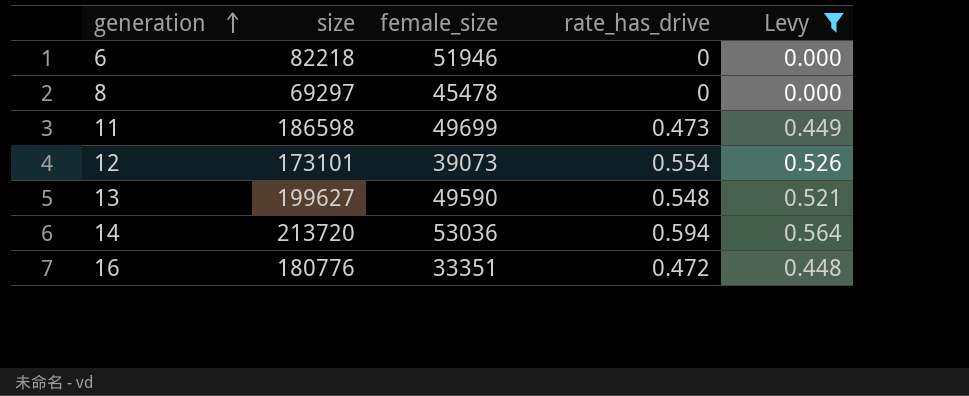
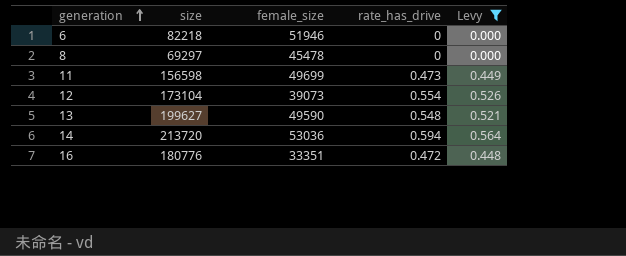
11 | size: 186598 -> 156598
12 | size: 173101 -> 173104

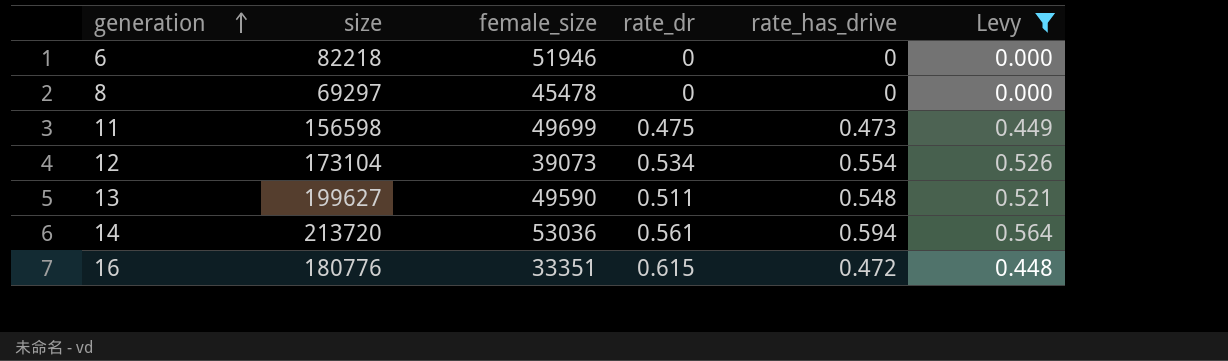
column rate_dr | position: none -> 4

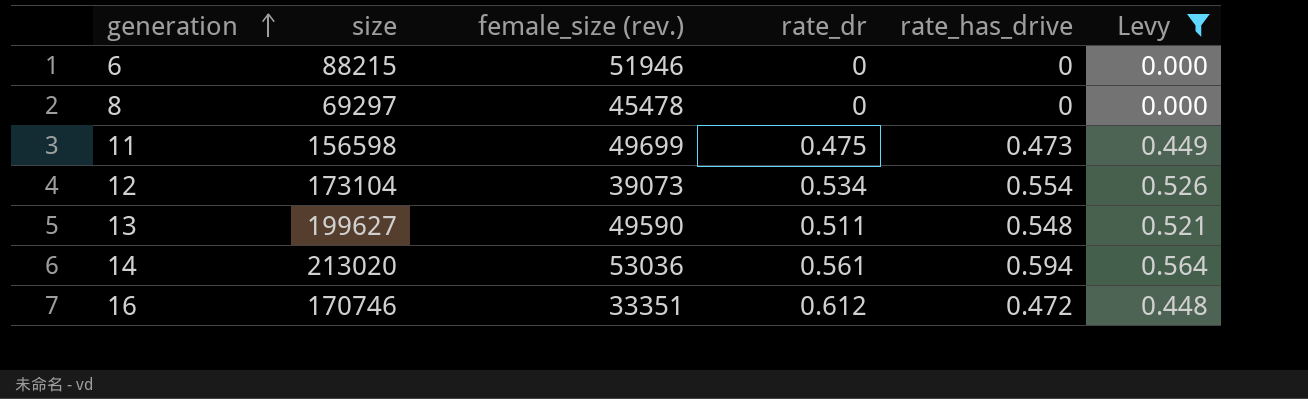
column name: female_size -> female_size (rev.)
6 | size: 82218 -> 88215
14 | size: 213720 -> 213020
16 | size: 180776 -> 170746
16 | rate_dr: 0.615 -> 0.612

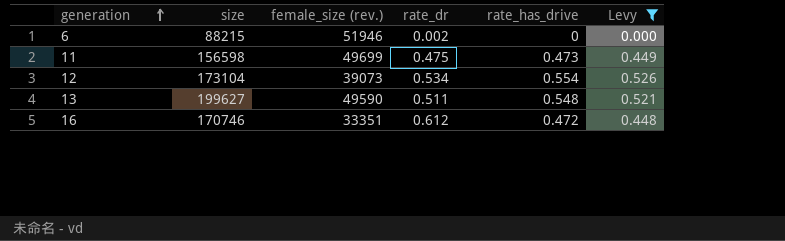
row 8: 69297 | 45478 | 0 | 0 | 0.000 -> none
row 14: 213020 | 53036 | 0.561 | 0.594 | 0.564 -> none
6 | rate_dr: 0 -> 0.002

